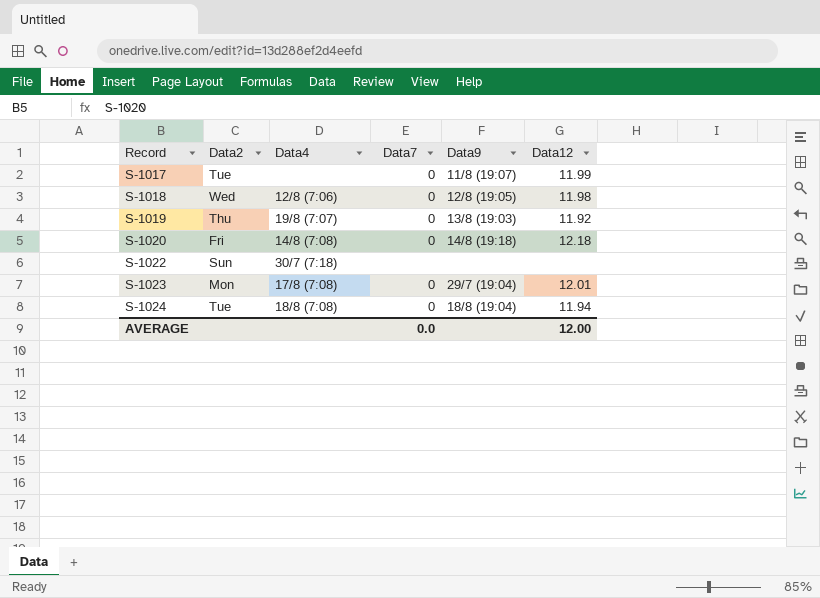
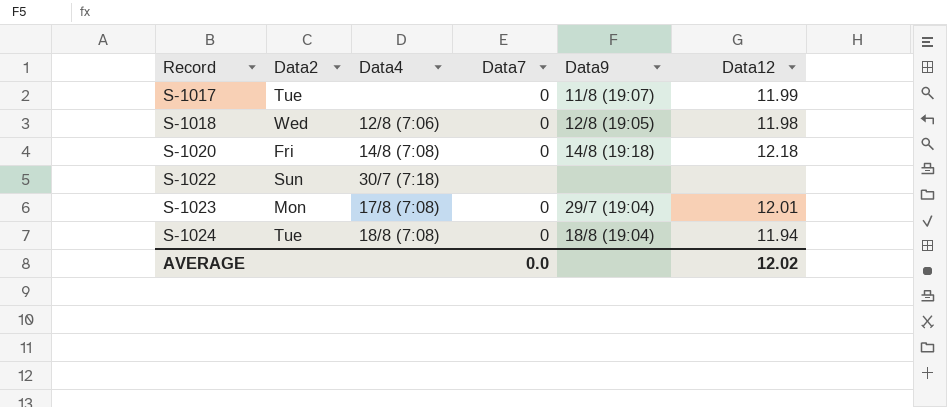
row S-1019: Thu | 19/8 (7:07) | 0 | 13/8 (19:03) | 11.92 -> none
AVERAGE | Data12: 12.00 -> 12.02

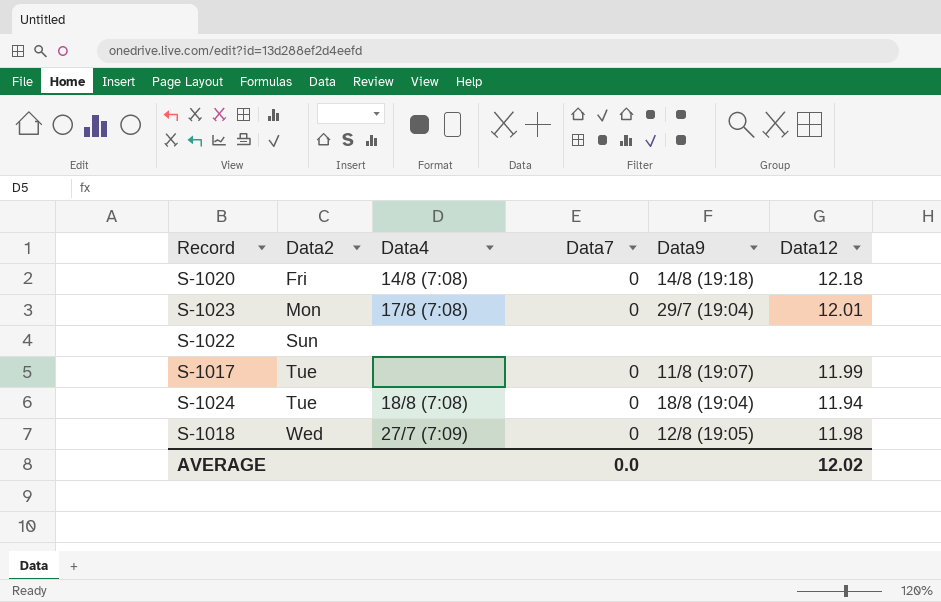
row order: Record ascending -> Data2 ascending
S-1022 | Data4: 30/7 (7:18) -> none
S-1018 | Data4: 12/8 (7:06) -> 27/7 (7:09)

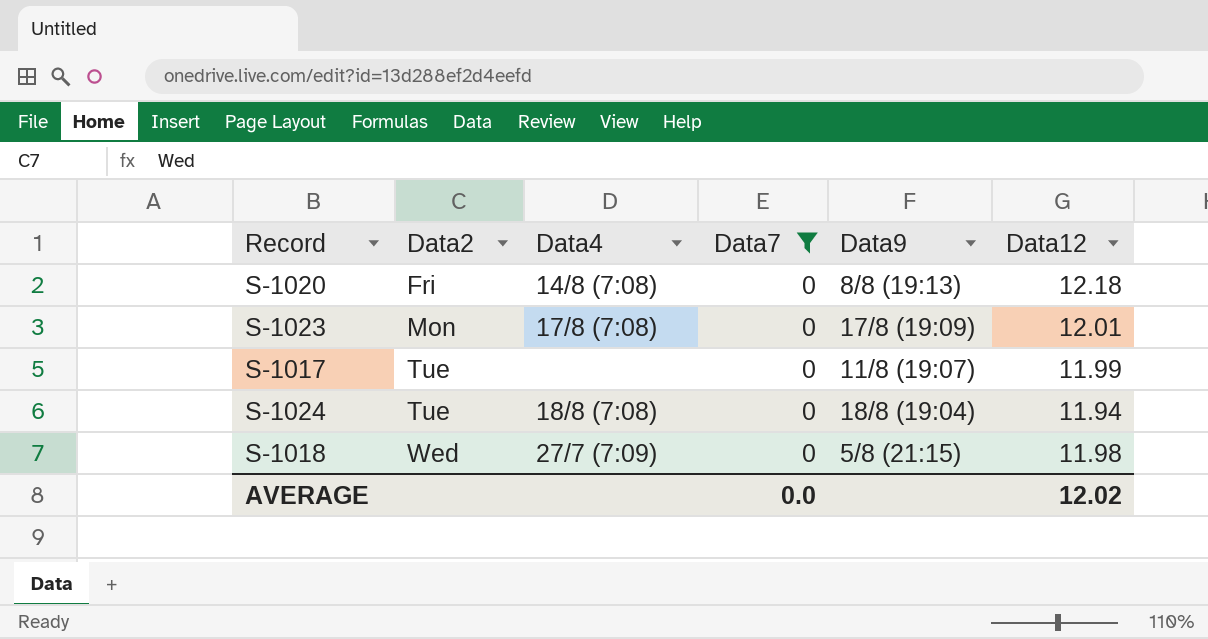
filter: none -> Data7 = 0
S-1020 | Data9: 14/8 (19:18) -> 8/8 (19:13)
S-1023 | Data9: 29/7 (19:04) -> 17/8 (19:09)
S-1018 | Data9: 12/8 (19:05) -> 5/8 (21:15)

